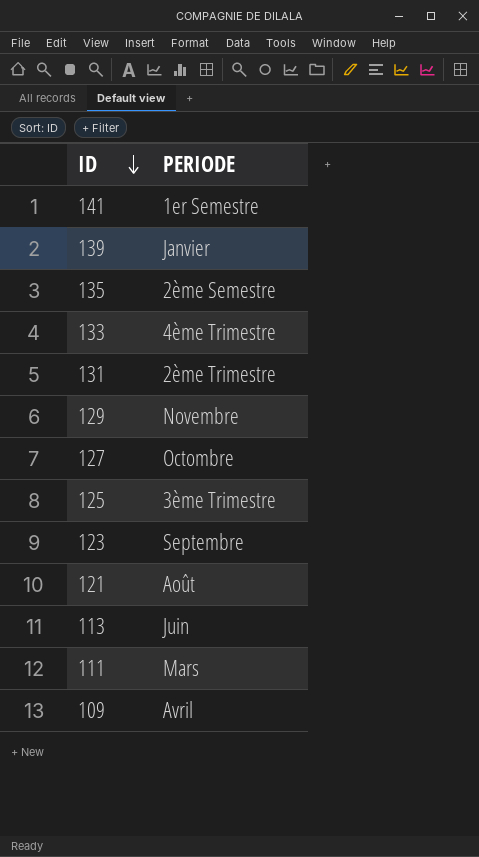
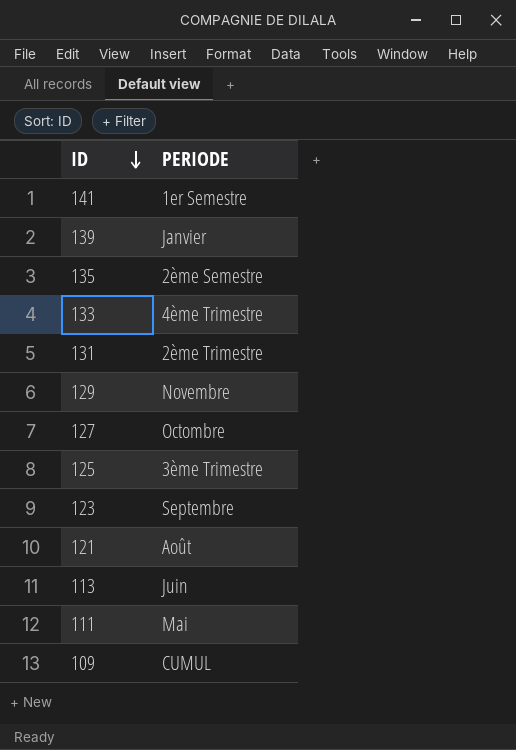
111 | PERIODE: Mars -> Mai
109 | PERIODE: Avril -> CUMUL

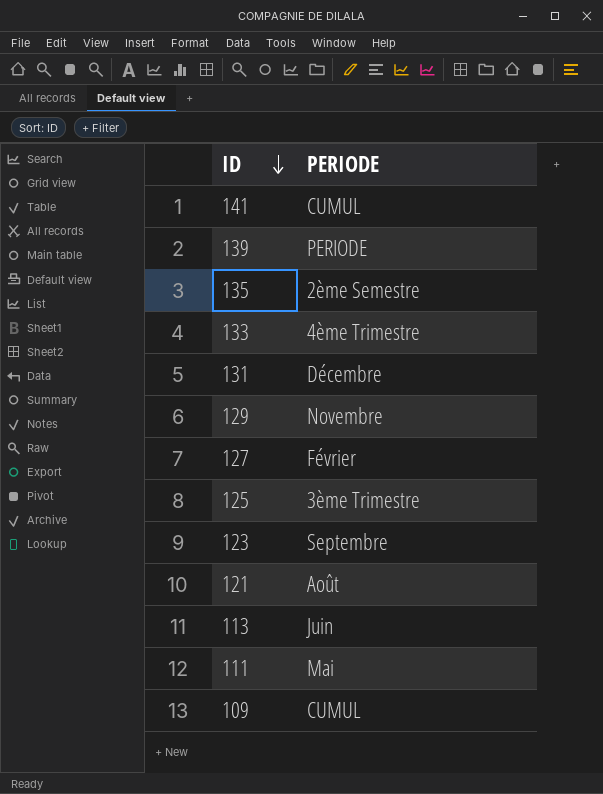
141 | PERIODE: 1er Semestre -> CUMUL
139 | PERIODE: Janvier -> PERIODE
131 | PERIODE: 2ème Trimestre -> Décembre
127 | PERIODE: Octombre -> Février

